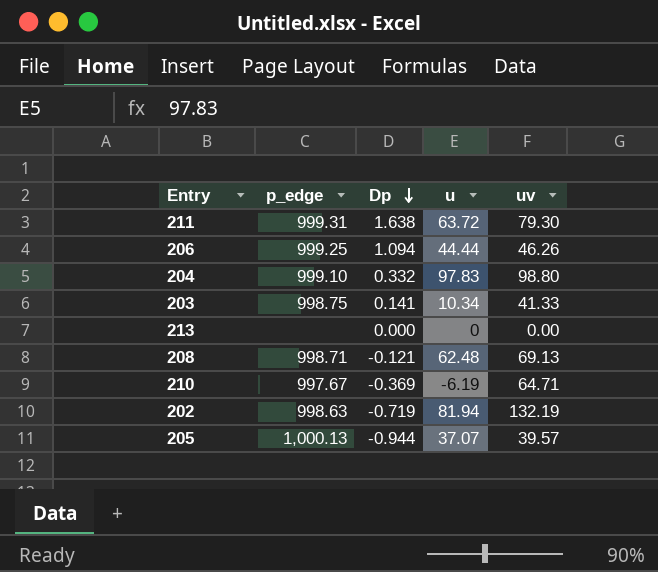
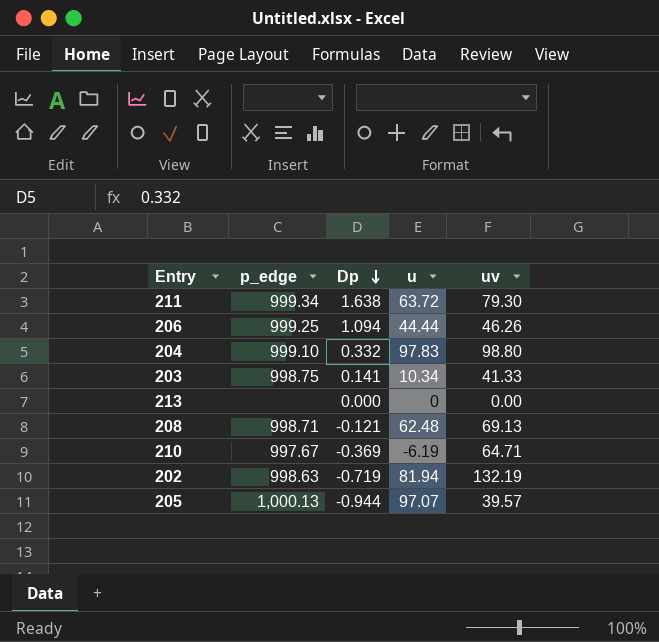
211 | p_edge: 999.31 -> 999.34
205 | u: 37.07 -> 97.07

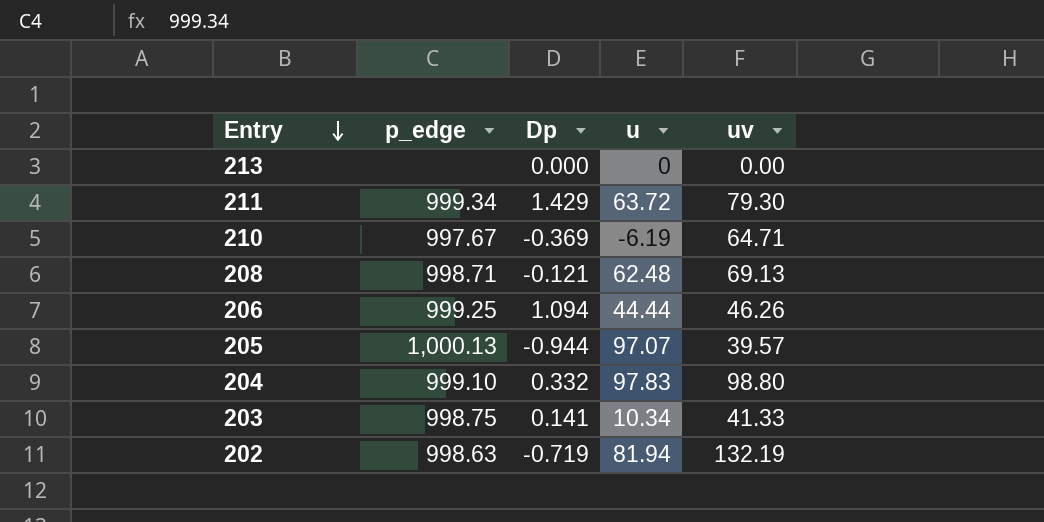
row order: Dp descending -> Entry descending
211 | Dp: 1.638 -> 1.429

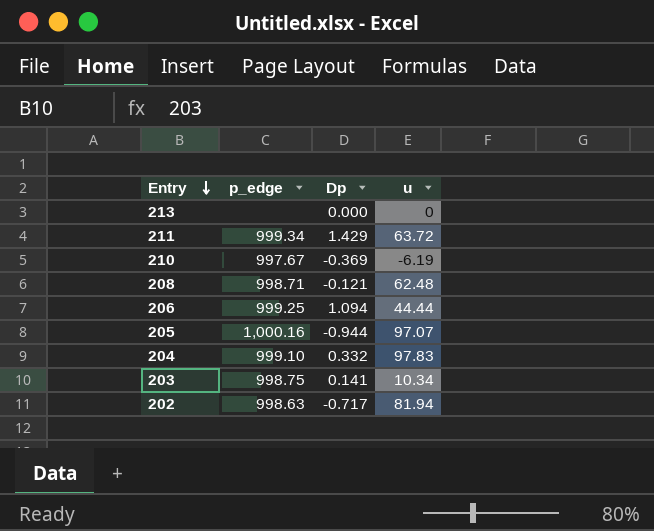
column uv | position: 5 -> none
205 | p_edge: 1,000.13 -> 1,000.16
202 | Dp: -0.719 -> -0.717

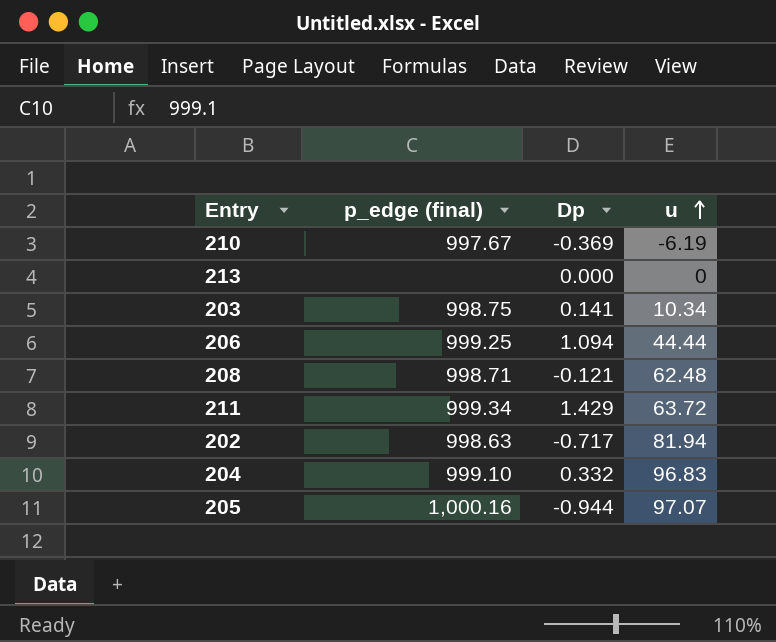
row order: Entry descending -> u ascending
column name: p_edge -> p_edge (final)
204 | u: 97.83 -> 96.83

